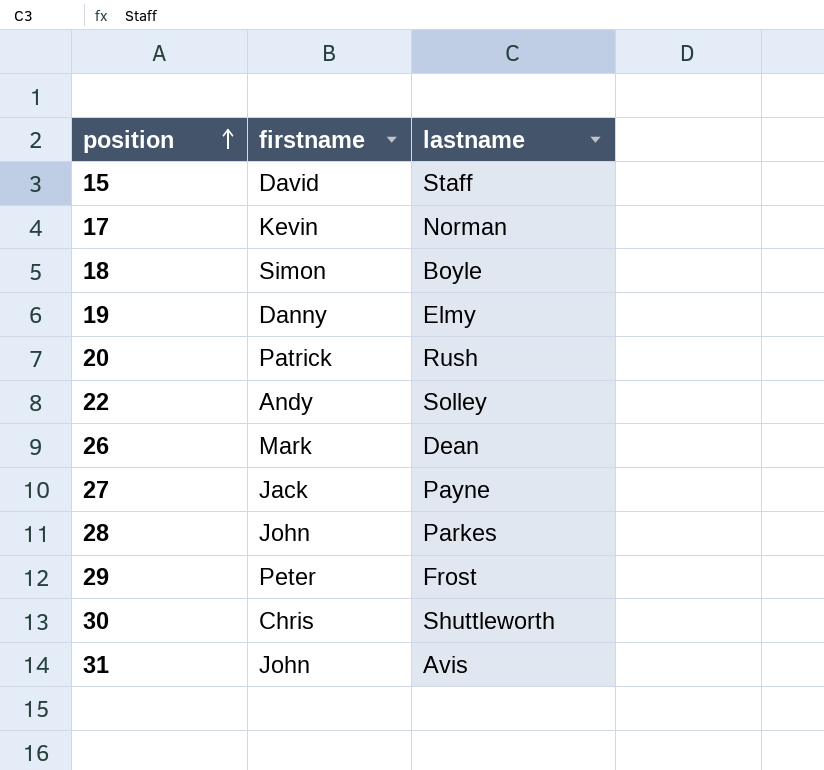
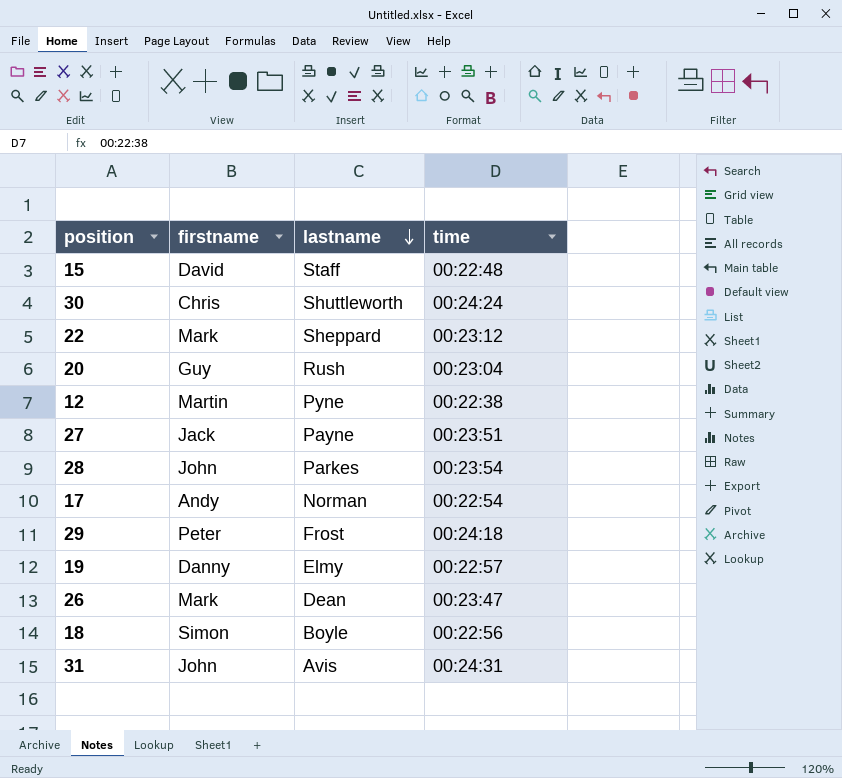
row order: position ascending -> lastname descending
column time | position: none -> 4
22 | firstname: Andy -> Mark
22 | lastname: Solley -> Sheppard
20 | firstname: Patrick -> Guy
row 12: none -> Martin | Pyne | 00:22:38
17 | firstname: Kevin -> Andy

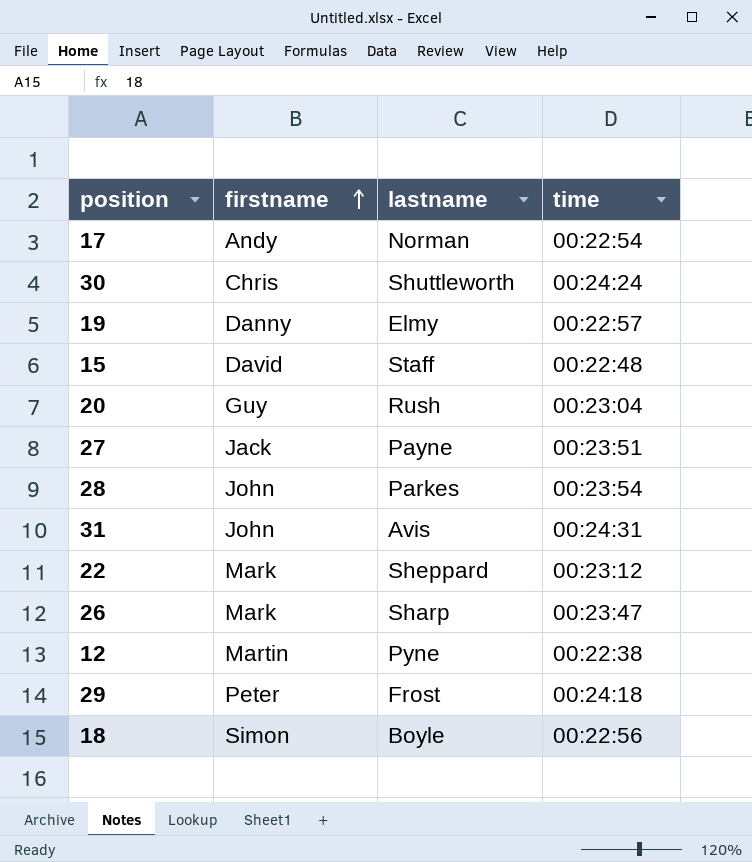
row order: lastname descending -> firstname ascending
26 | lastname: Dean -> Sharp

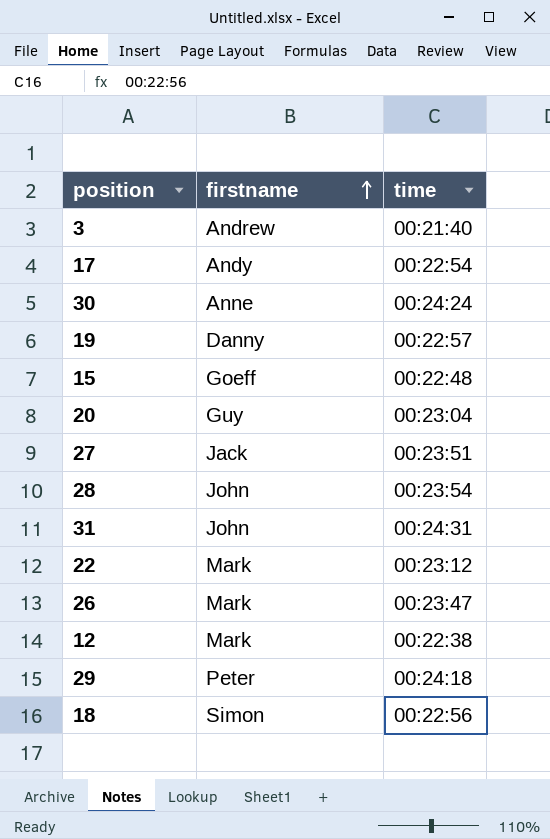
column lastname | position: 3 -> none
row 3: none -> Andrew | 00:21:40
30 | firstname: Chris -> Anne
15 | firstname: David -> Goeff
12 | firstname: Martin -> Mark

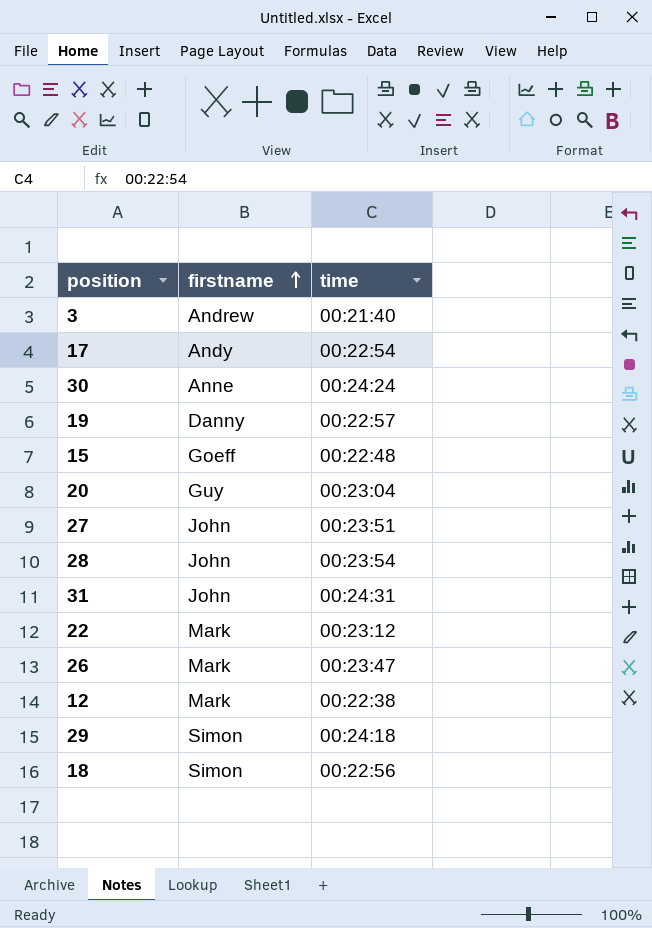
27 | firstname: Jack -> John
29 | firstname: Peter -> Simon

